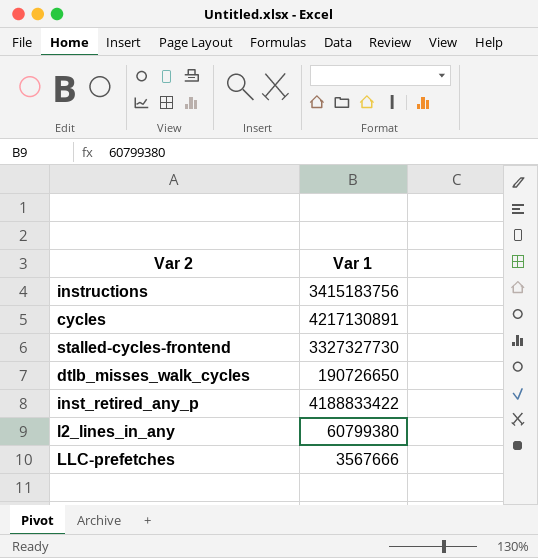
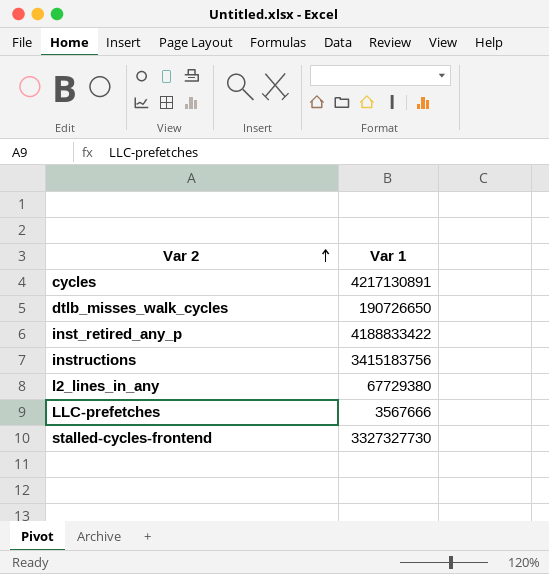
row order: none -> Var 2 ascending
l2_lines_in_any | Var 1: 60799380 -> 67729380

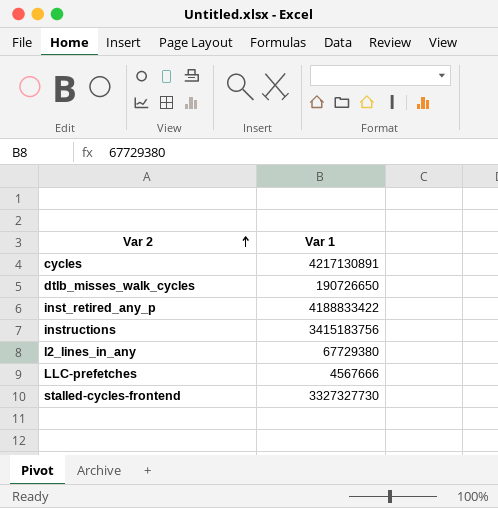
LLC-prefetches | Var 1: 3567666 -> 4567666

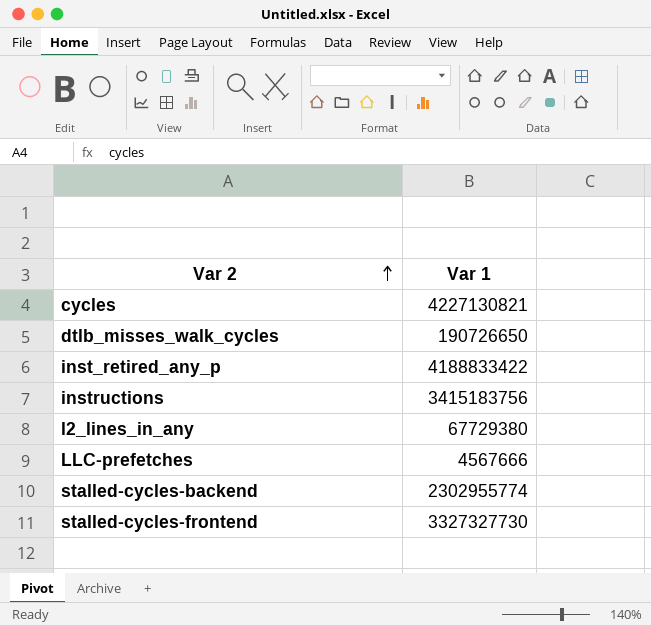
cycles | Var 1: 4217130891 -> 4227130821
row stalled-cycles-backend: none -> 2302955774

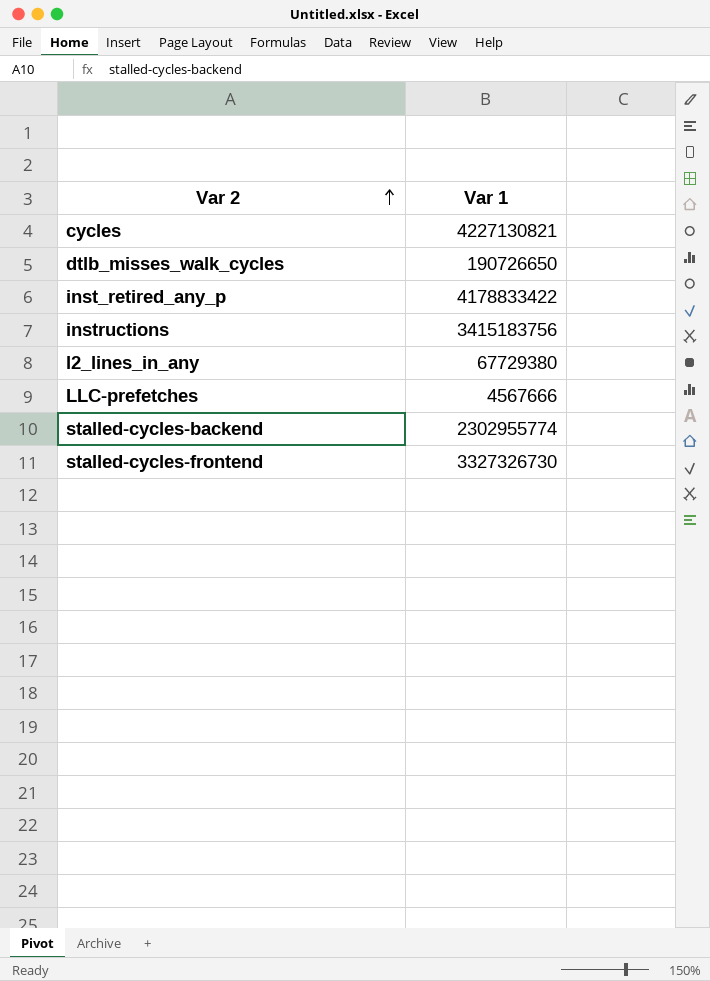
inst_retired_any_p | Var 1: 4188833422 -> 4178833422
stalled-cycles-frontend | Var 1: 3327327730 -> 3327326730

